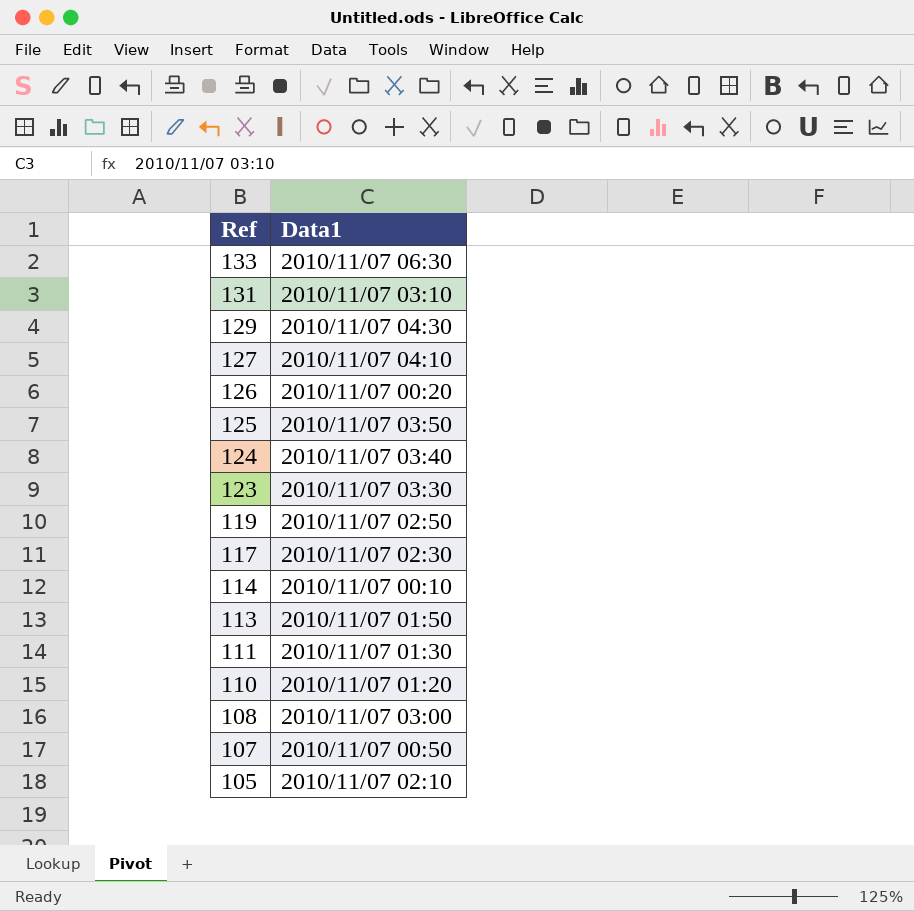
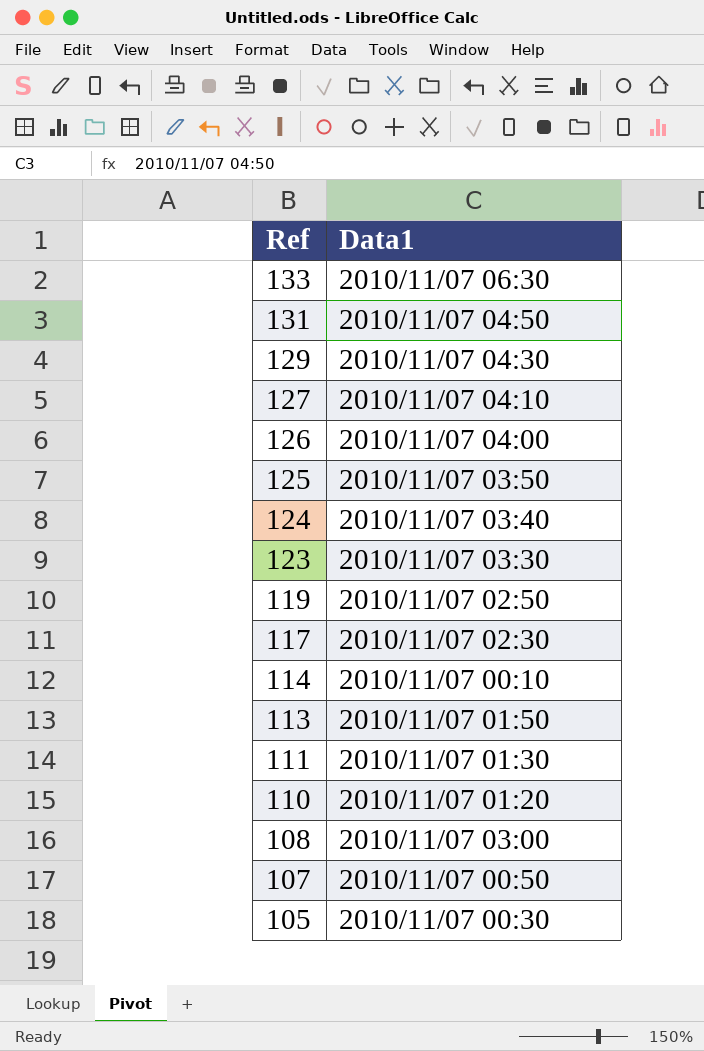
131 | Data1: 2010/11/07 03:10 -> 2010/11/07 04:50
126 | Data1: 2010/11/07 00:20 -> 2010/11/07 04:00
105 | Data1: 2010/11/07 02:10 -> 2010/11/07 00:30

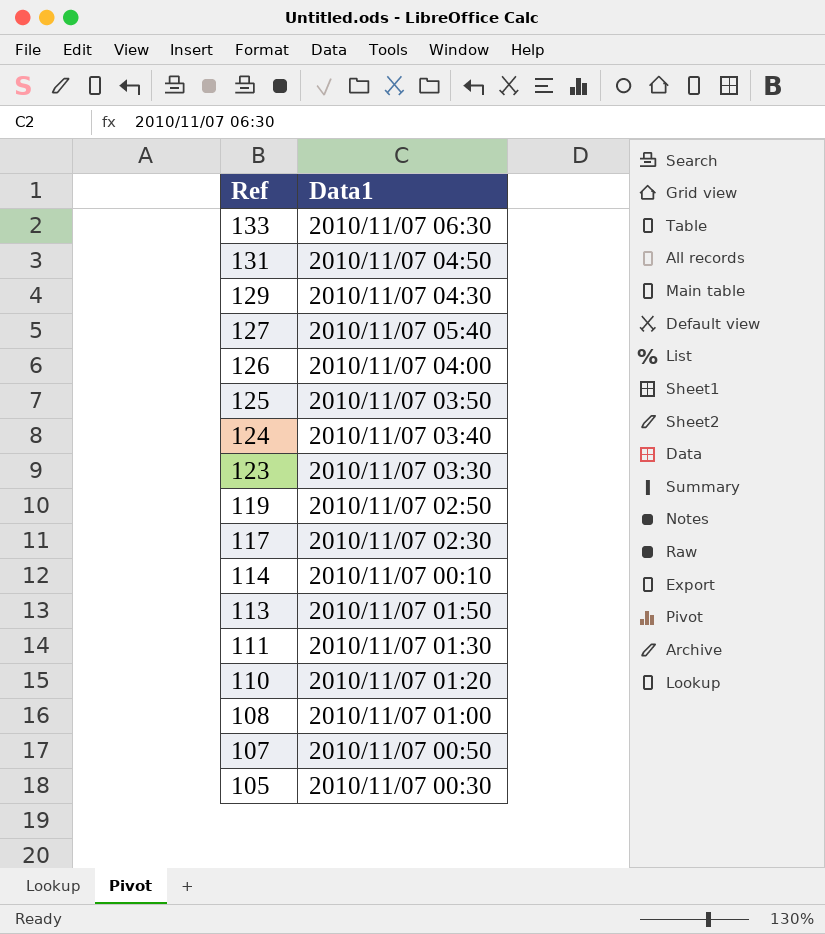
127 | Data1: 2010/11/07 04:10 -> 2010/11/07 05:40
108 | Data1: 2010/11/07 03:00 -> 2010/11/07 01:00

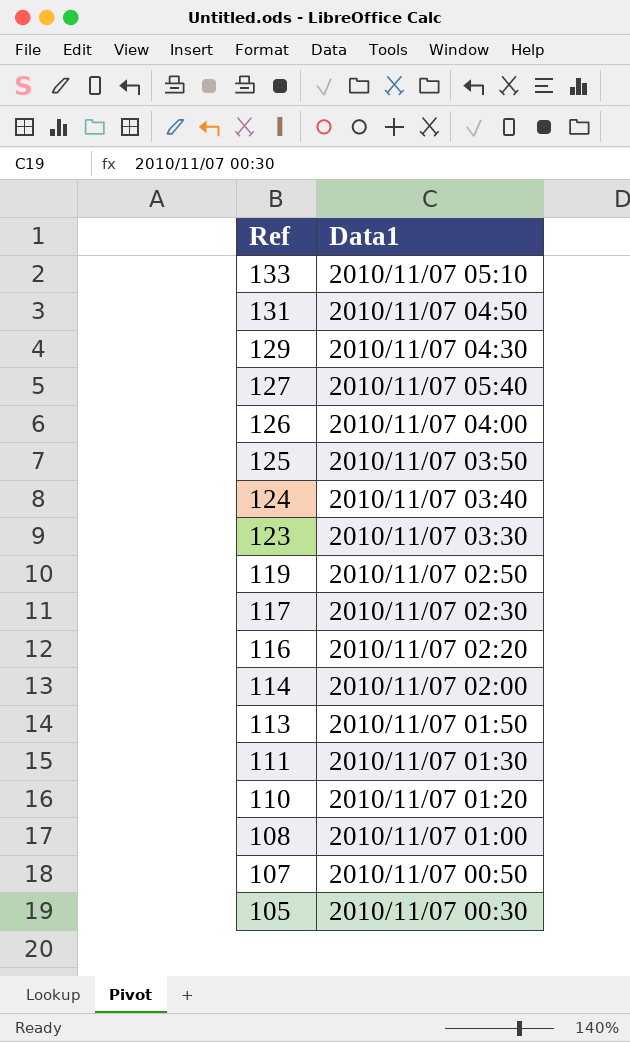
133 | Data1: 2010/11/07 06:30 -> 2010/11/07 05:10
row 116: none -> 2010/11/07 02:20
114 | Data1: 2010/11/07 00:10 -> 2010/11/07 02:00

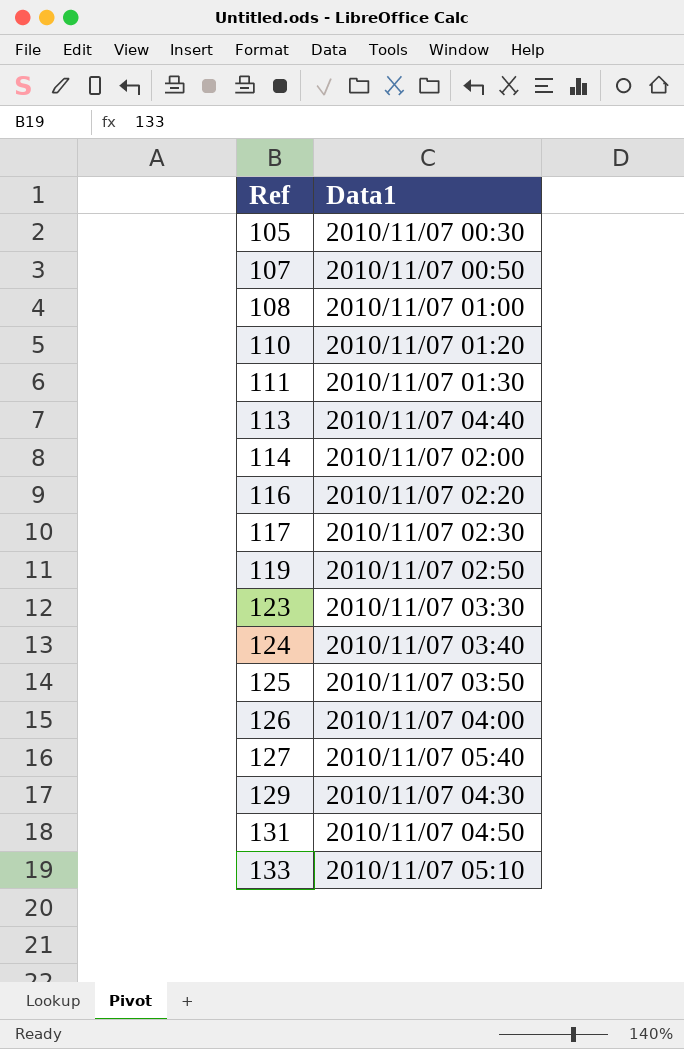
row order: Ref descending -> Ref ascending
113 | Data1: 2010/11/07 01:50 -> 2010/11/07 04:40

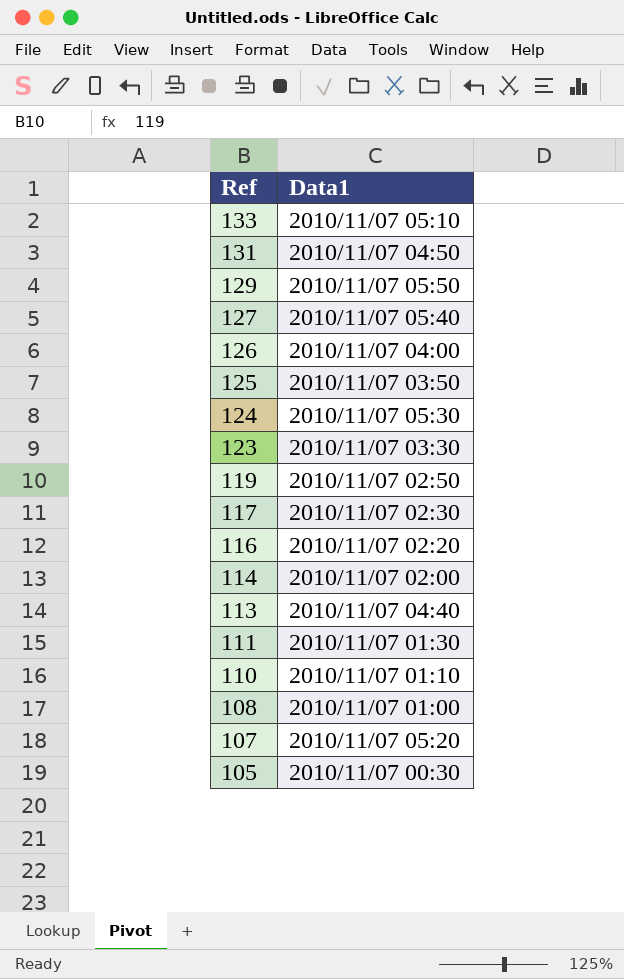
row order: Ref ascending -> Ref descending
129 | Data1: 2010/11/07 04:30 -> 2010/11/07 05:50
124 | Data1: 2010/11/07 03:40 -> 2010/11/07 05:30
110 | Data1: 2010/11/07 01:20 -> 2010/11/07 01:10
107 | Data1: 2010/11/07 00:50 -> 2010/11/07 05:20

